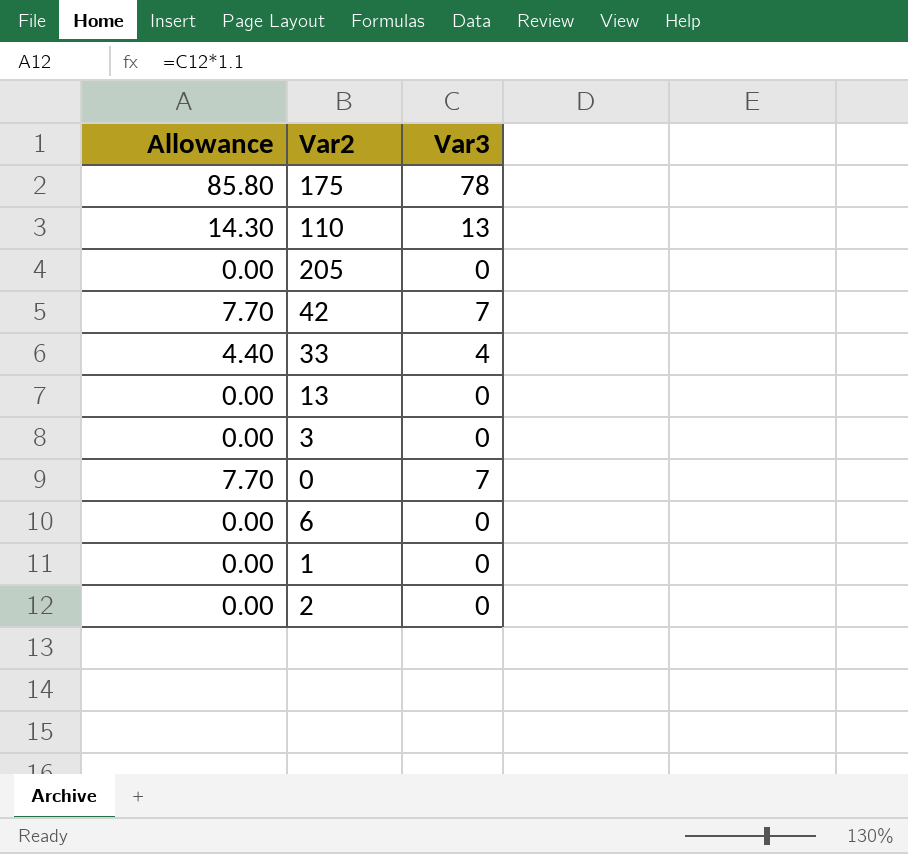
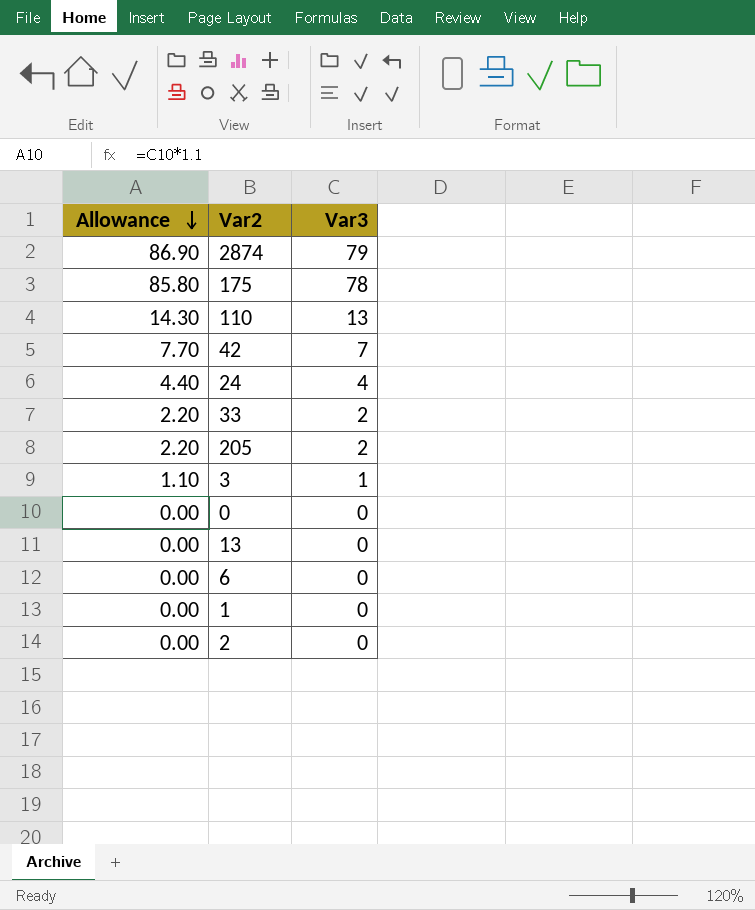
row order: none -> Allowance descending
row 2874: none -> 86.90 | 79
row 24: none -> 4.40 | 4
33 | Allowance: 4.40 -> 2.20
33 | Var3: 4 -> 2
205 | Allowance: 0.00 -> 2.20
205 | Var3: 0 -> 2
3 | Allowance: 0.00 -> 1.10
3 | Var3: 0 -> 1
0 | Allowance: 7.70 -> 0.00
0 | Var3: 7 -> 0

